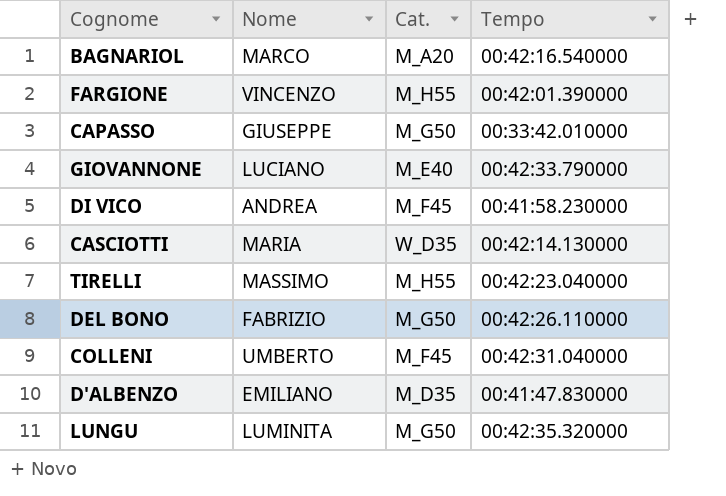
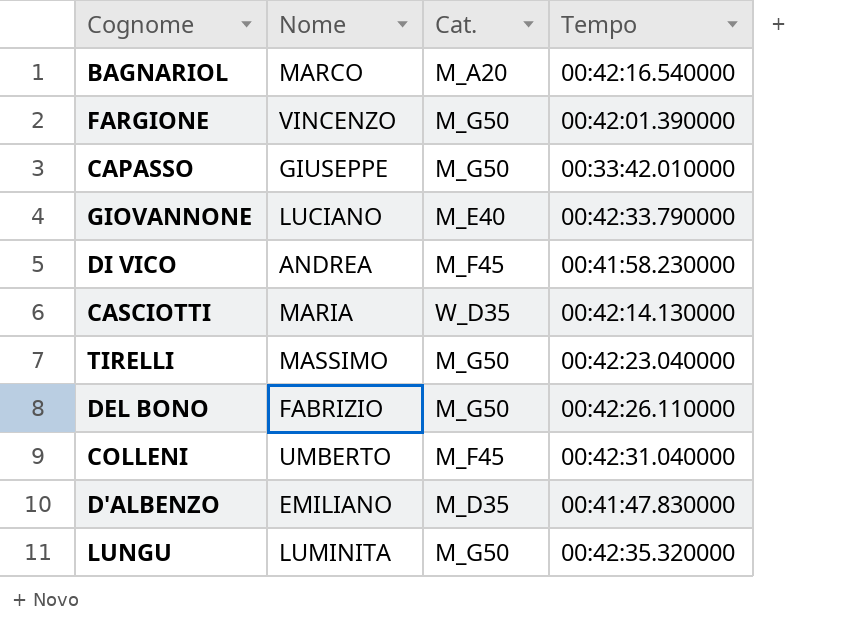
FARGIONE | Cat.: M_H55 -> M_G50
TIRELLI | Cat.: M_H55 -> M_G50

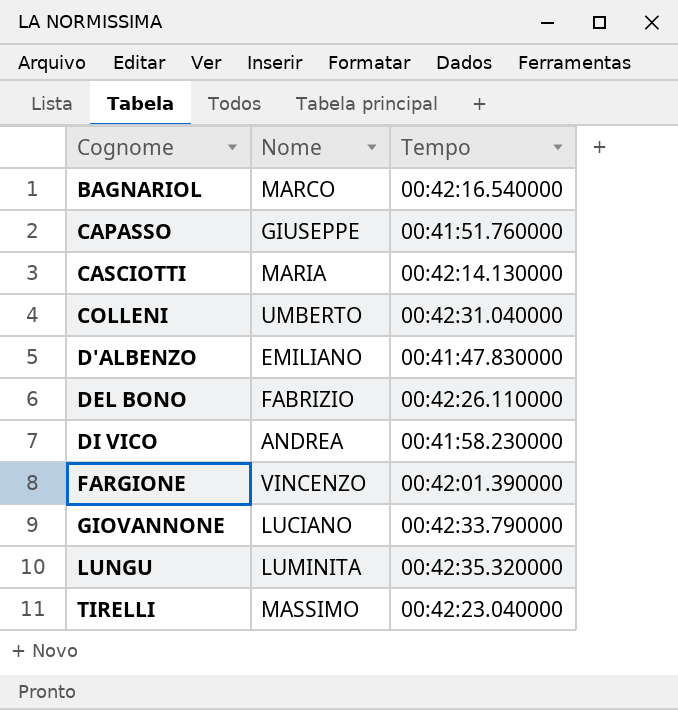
row order: none -> Cognome ascending
column Cat. | position: 3 -> none
CAPASSO | Tempo: 00:33:42.010000 -> 00:41:51.760000

